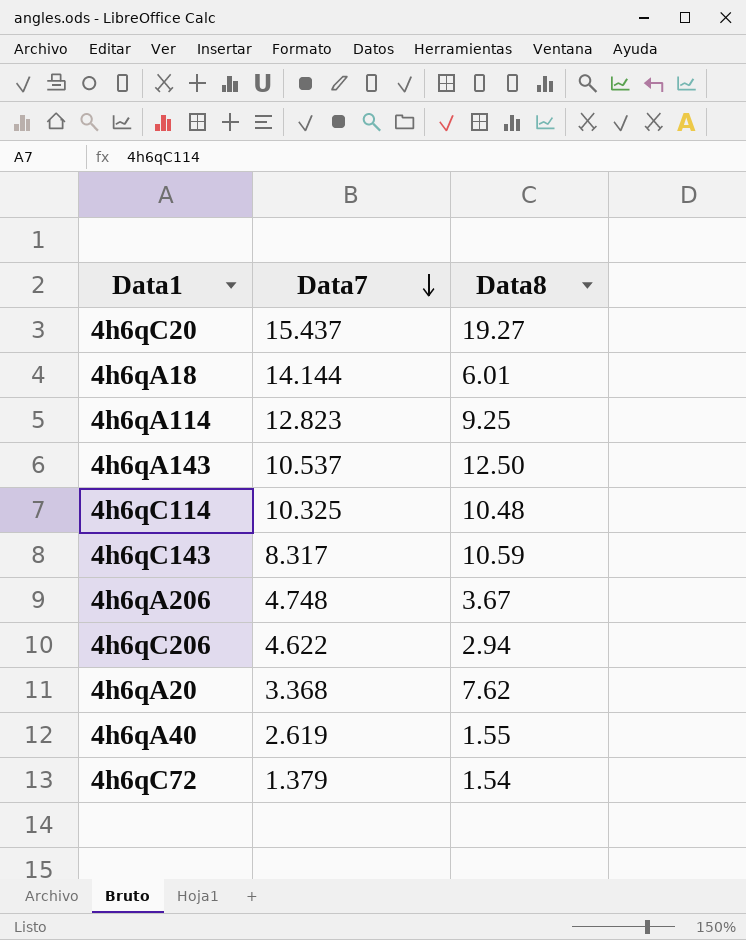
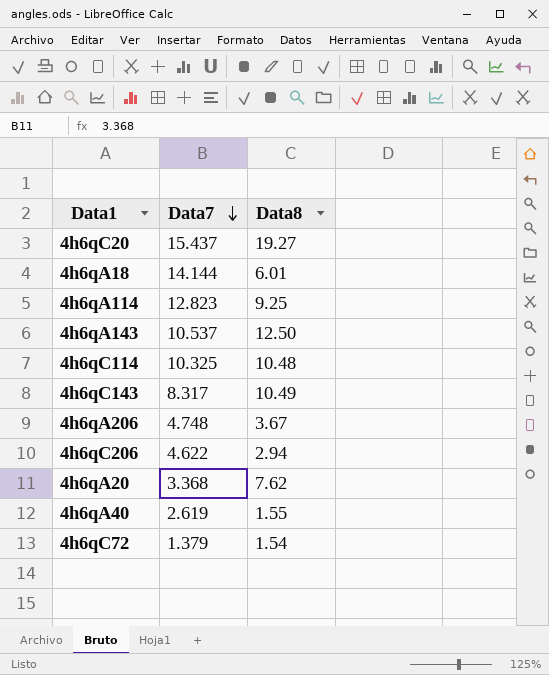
4h6qC143 | Data8: 10.59 -> 10.49

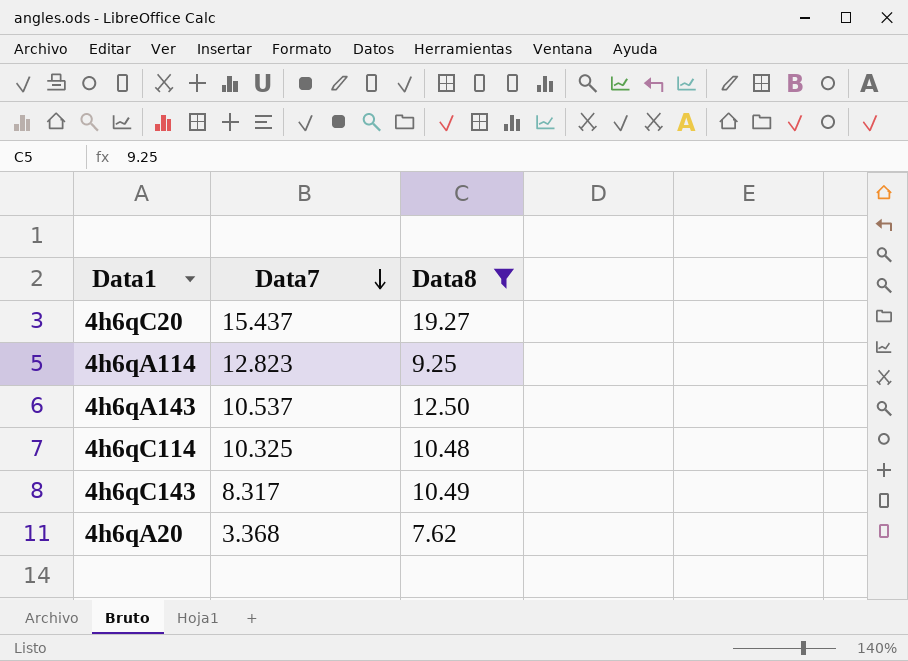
filter: none -> Data8 >= 7.62

